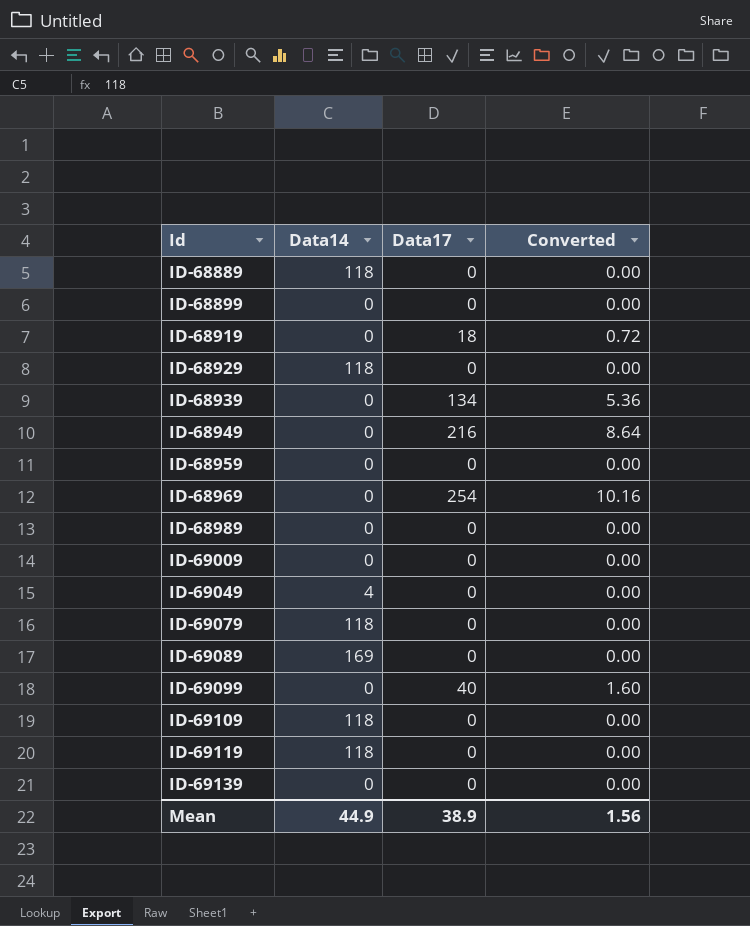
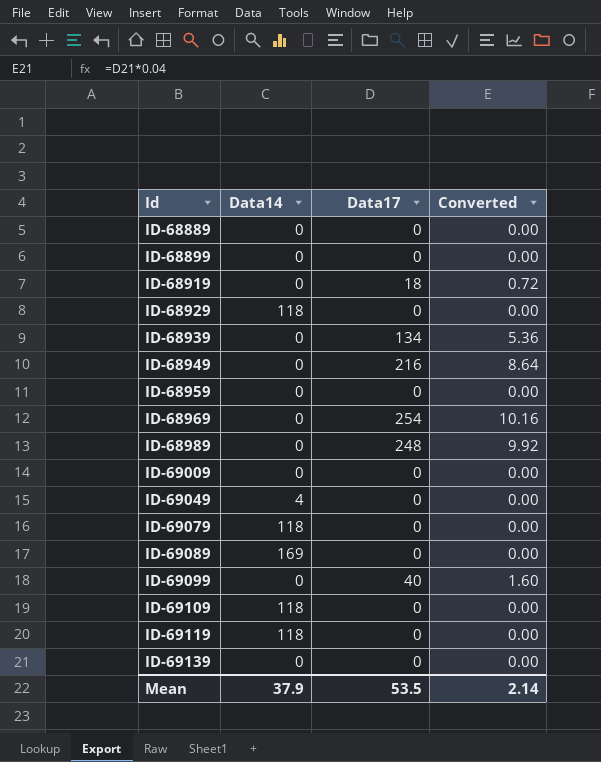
ID-68889 | Data14: 118 -> 0
ID-68989 | Data17: 0 -> 248
ID-68989 | Converted: 0.00 -> 9.92
Mean | Data14: 44.9 -> 37.9
Mean | Data17: 38.9 -> 53.5
Mean | Converted: 1.56 -> 2.14

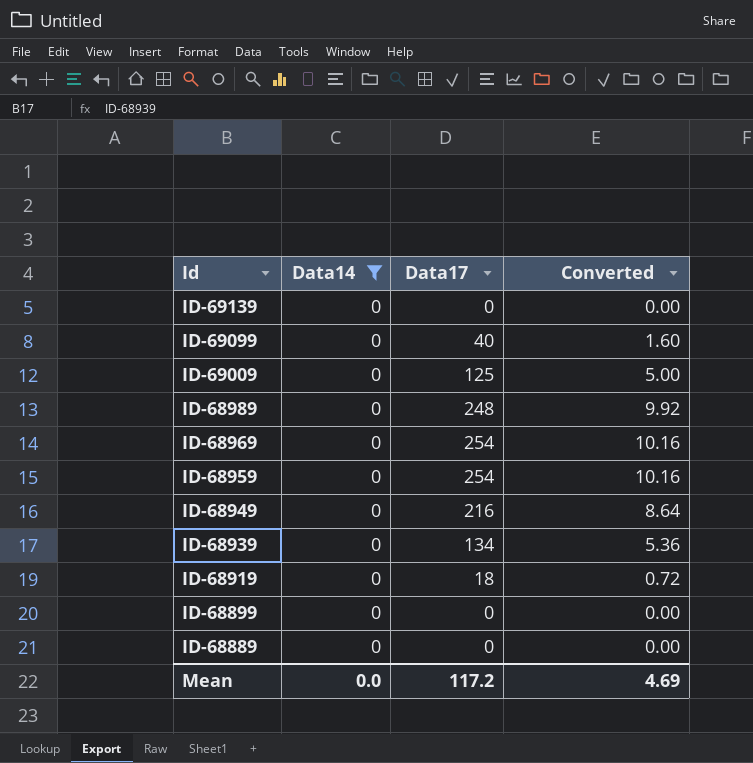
filter: none -> Data14 = 0
row order: Id ascending -> Id descending
ID-69009 | Data17: 0 -> 125
ID-69009 | Converted: 0.00 -> 5.00
ID-68959 | Data17: 0 -> 254
ID-68959 | Converted: 0.00 -> 10.16
Mean | Data14: 37.9 -> 0.0
Mean | Data17: 53.5 -> 117.2
Mean | Converted: 2.14 -> 4.69

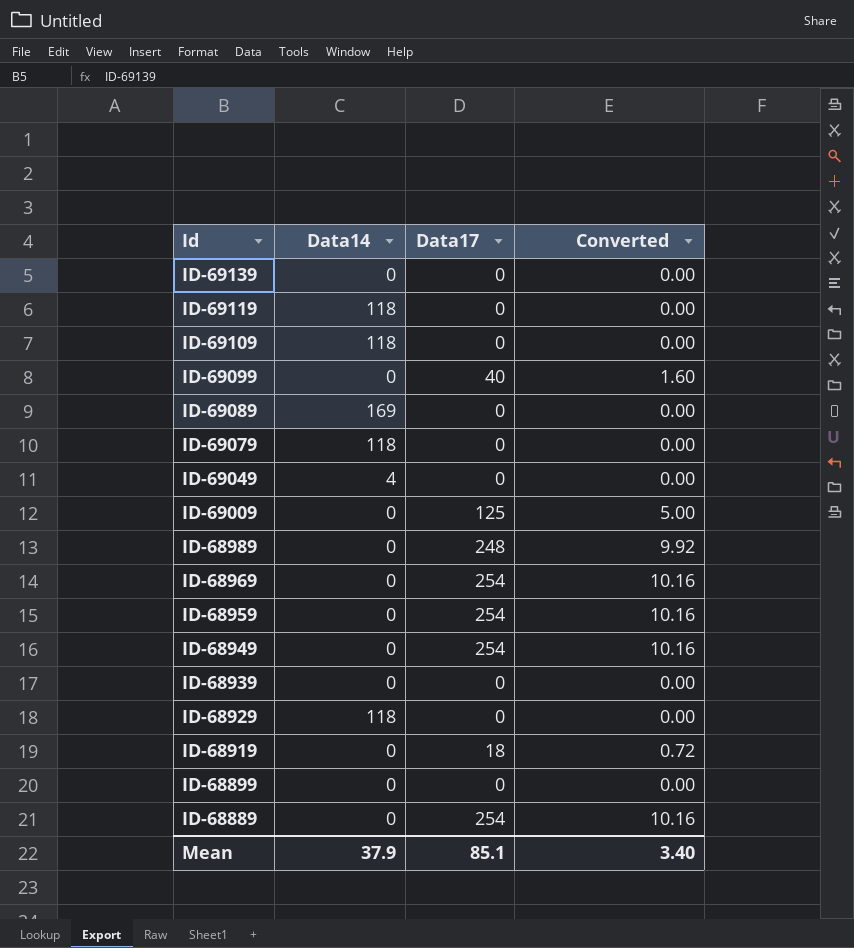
filter: Data14 = 0 -> none
ID-68949 | Data17: 216 -> 254
ID-68949 | Converted: 8.64 -> 10.16
ID-68939 | Data17: 134 -> 0
ID-68939 | Converted: 5.36 -> 0.00
ID-68889 | Data17: 0 -> 254
ID-68889 | Converted: 0.00 -> 10.16
Mean | Data14: 0.0 -> 37.9
Mean | Data17: 117.2 -> 85.1
Mean | Converted: 4.69 -> 3.40

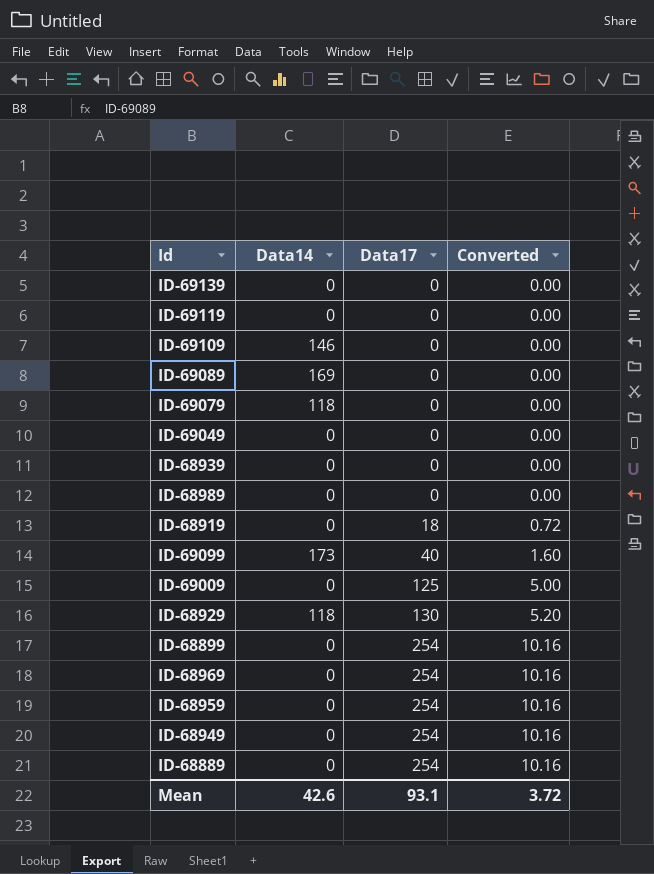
row order: Id descending -> Data17 ascending
ID-69119 | Data14: 118 -> 0
ID-69109 | Data14: 118 -> 146
ID-69049 | Data14: 4 -> 0
ID-68989 | Data17: 248 -> 0
ID-68989 | Converted: 9.92 -> 0.00
ID-69099 | Data14: 0 -> 173
ID-68929 | Data17: 0 -> 130
ID-68929 | Converted: 0.00 -> 5.20
ID-68899 | Data17: 0 -> 254
ID-68899 | Converted: 0.00 -> 10.16
Mean | Data14: 37.9 -> 42.6
Mean | Data17: 85.1 -> 93.1
Mean | Converted: 3.40 -> 3.72

